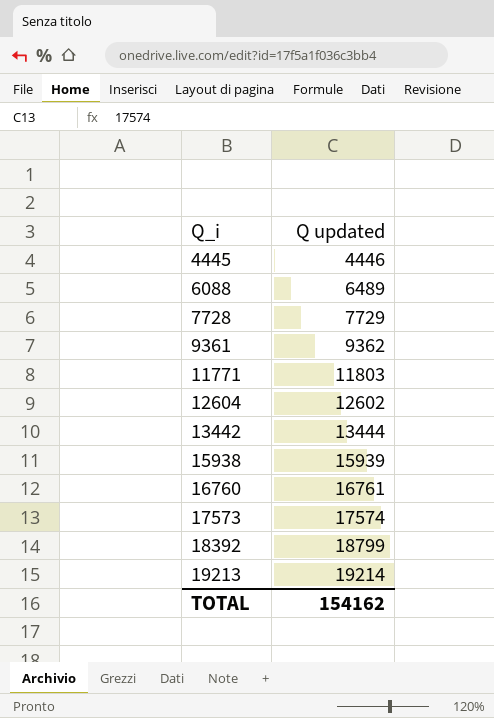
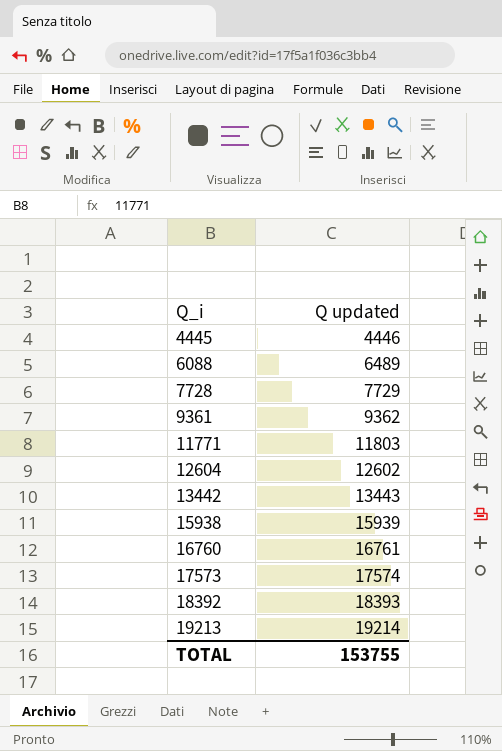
13442 | Q updated: 13444 -> 13443
18392 | Q updated: 18799 -> 18393
TOTAL | Q updated: 154162 -> 153755

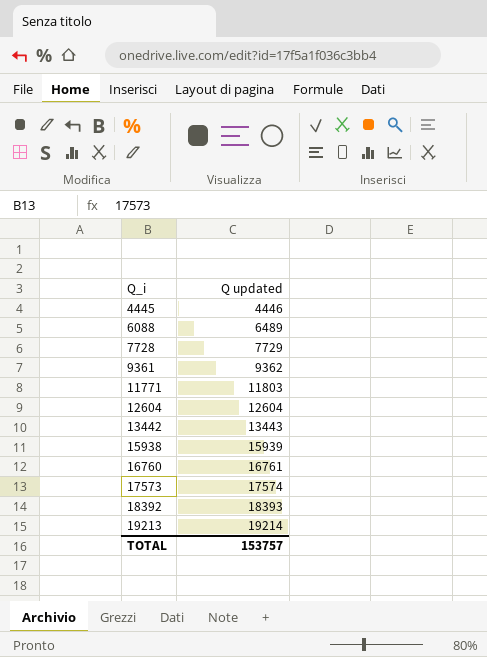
12604 | Q updated: 12602 -> 12604
TOTAL | Q updated: 153755 -> 153757

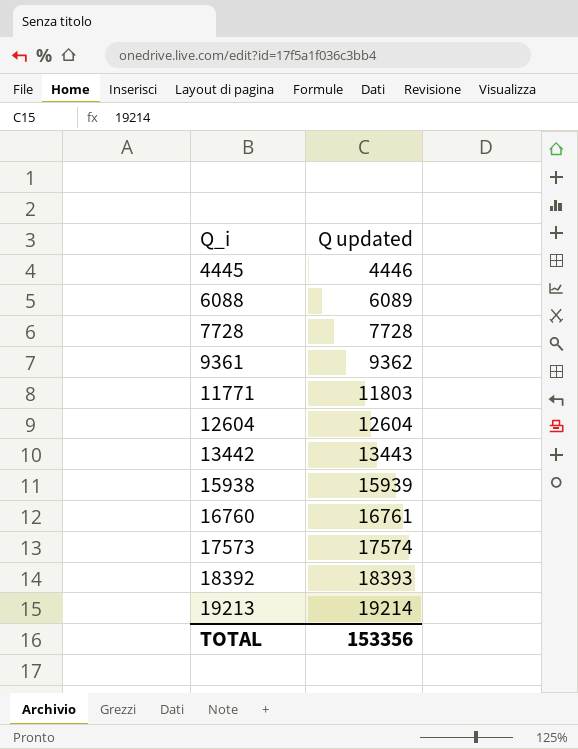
6088 | Q updated: 6489 -> 6089
7728 | Q updated: 7729 -> 7728
TOTAL | Q updated: 153757 -> 153356

